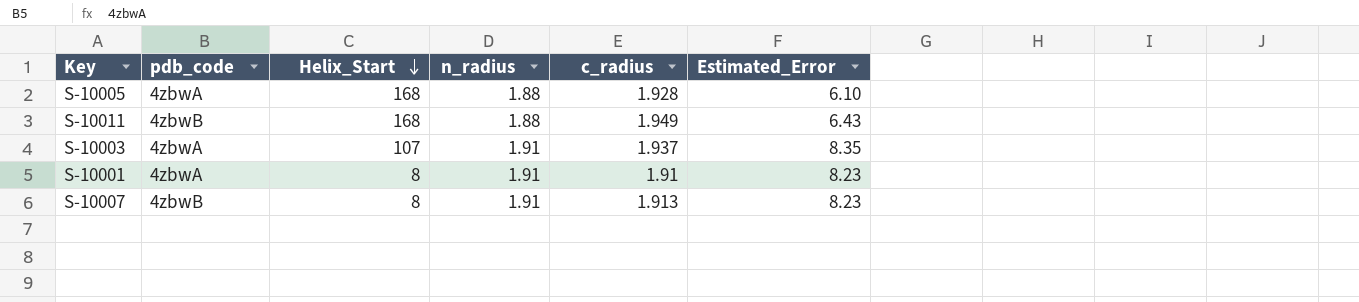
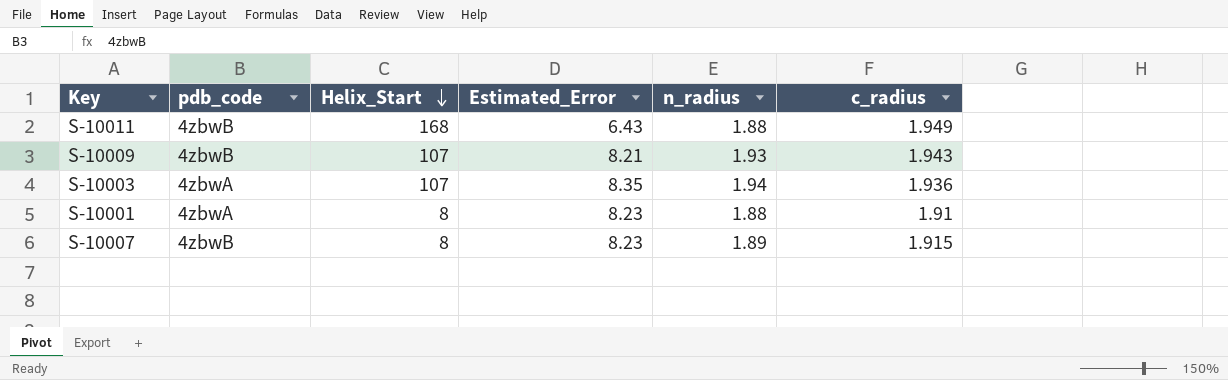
column Estimated_Error | position: 6 -> 4
row S-10005: 4zbwA | 168 | 1.88 | 1.928 | 6.10 -> none
row S-10009: none -> 4zbwB | 107 | 8.21 | 1.93 | 1.943
S-10003 | n_radius: 1.91 -> 1.94
S-10003 | c_radius: 1.937 -> 1.936
S-10001 | n_radius: 1.91 -> 1.88
S-10007 | n_radius: 1.91 -> 1.89
S-10007 | c_radius: 1.913 -> 1.915

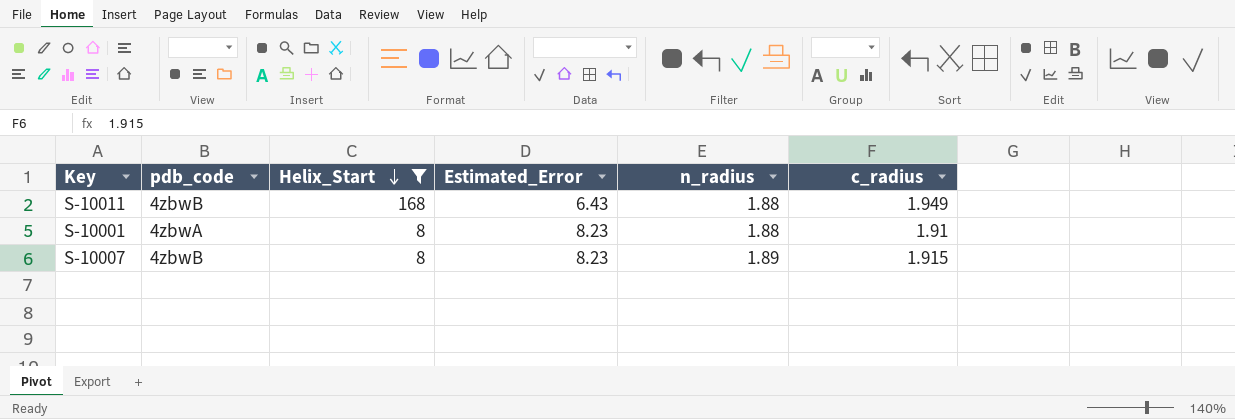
filter: none -> Helix_Start != 107

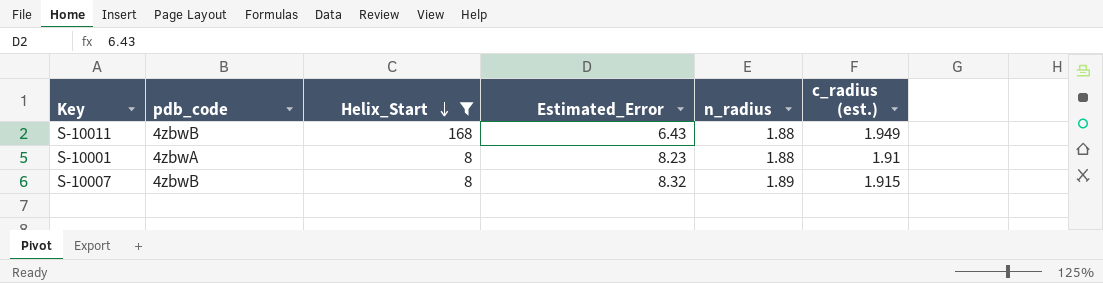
column name: c_radius -> c_radius (est.)
S-10007 | Estimated_Error: 8.23 -> 8.32

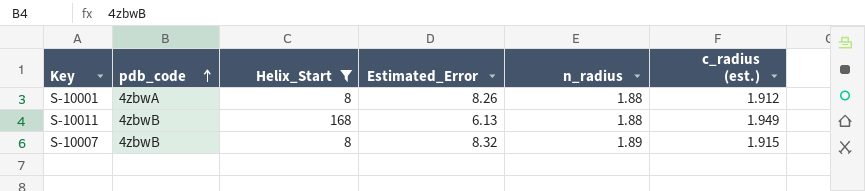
row order: Helix_Start descending -> pdb_code ascending
S-10001 | Estimated_Error: 8.23 -> 8.26
S-10001 | c_radius (est.): 1.91 -> 1.912
S-10011 | Estimated_Error: 6.43 -> 6.13

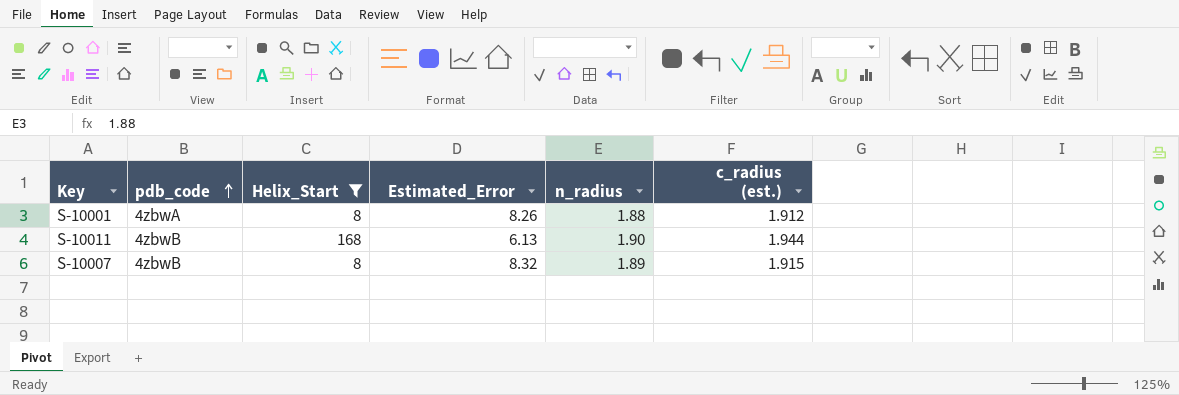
S-10011 | n_radius: 1.88 -> 1.90
S-10011 | c_radius (est.): 1.949 -> 1.944

